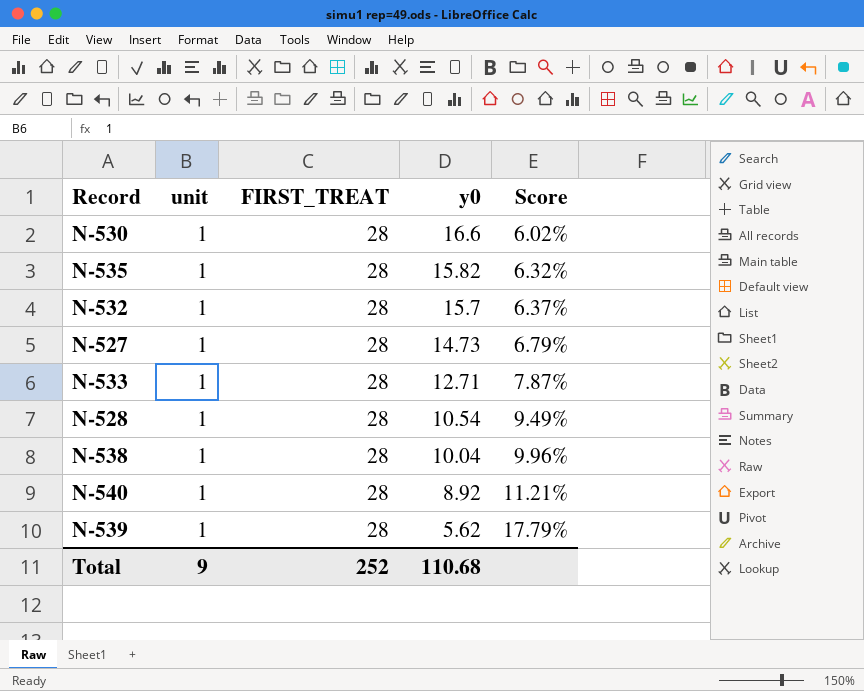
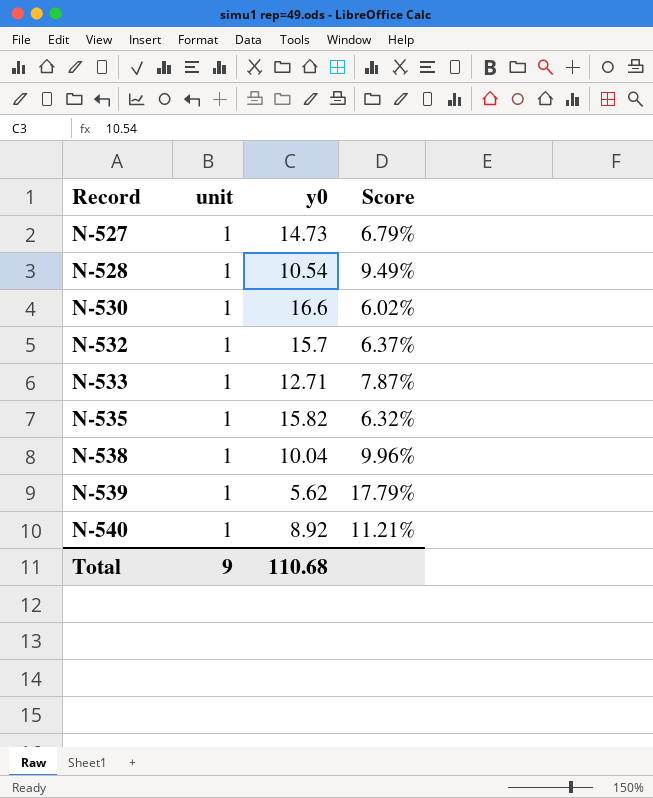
row order: y0 descending -> Record ascending
column FIRST_TREAT | position: 3 -> none

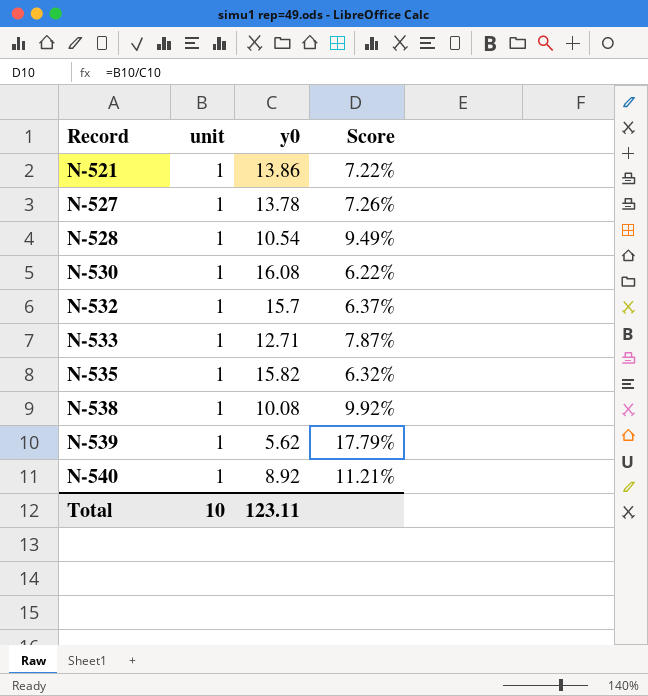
row N-521: none -> 1 | 13.86 | 7.22%
N-527 | y0: 14.73 -> 13.78
N-527 | Score: 6.79% -> 7.26%
N-530 | y0: 16.6 -> 16.08
N-530 | Score: 6.02% -> 6.22%
N-538 | y0: 10.04 -> 10.08
N-538 | Score: 9.96% -> 9.92%
Total | unit: 9 -> 10
Total | y0: 110.68 -> 123.11

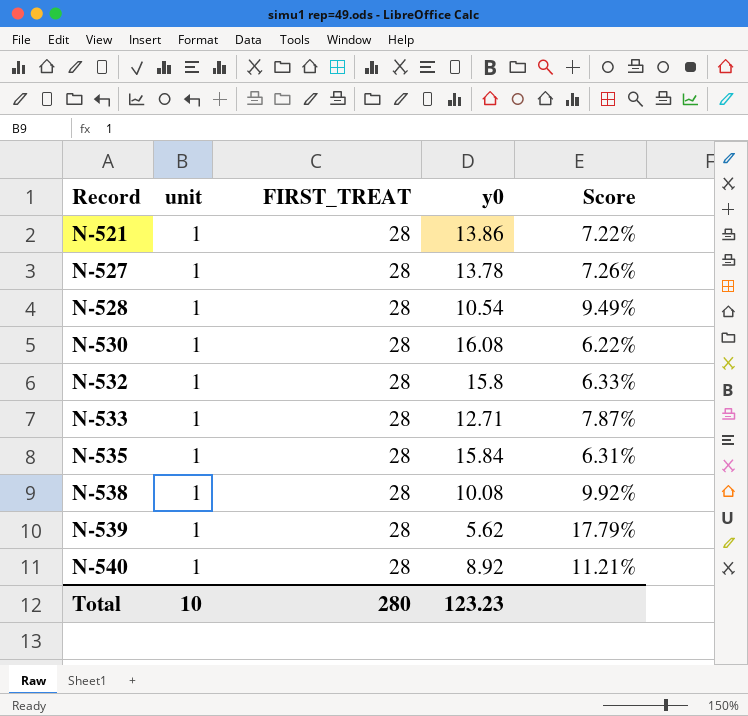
column FIRST_TREAT | position: none -> 3
N-532 | y0: 15.7 -> 15.8
N-532 | Score: 6.37% -> 6.33%
N-535 | y0: 15.82 -> 15.84
N-535 | Score: 6.32% -> 6.31%
Total | y0: 123.11 -> 123.23

